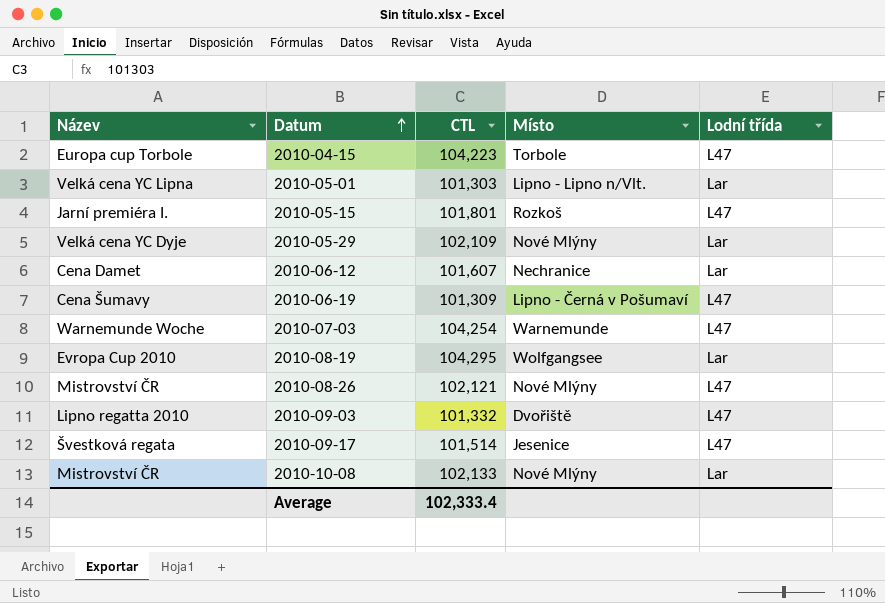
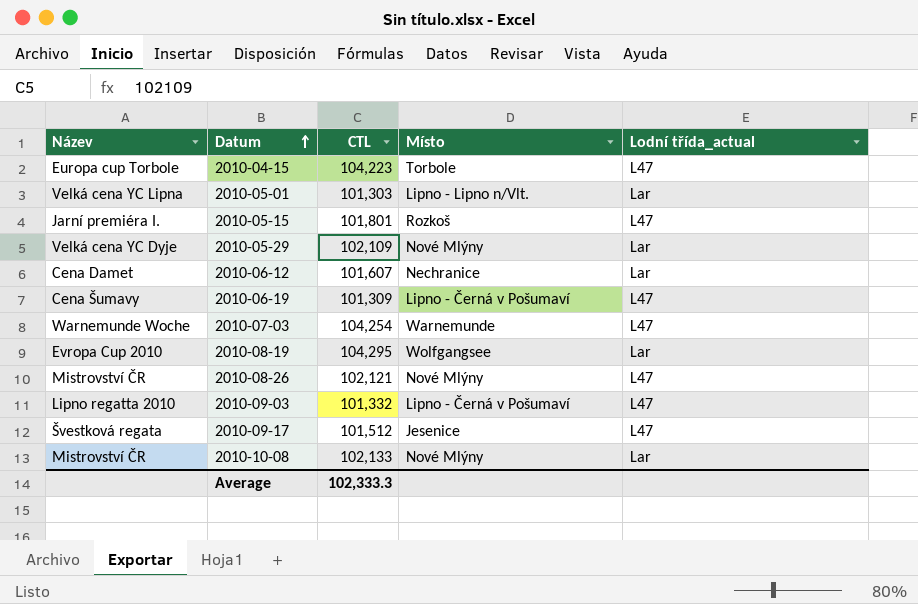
column name: Lodní třída -> Lodní třída_actual
2010-09-03 | Místo: Dvořiště -> Lipno - Černá v Pošumaví
2010-09-17 | CTL: 101,514 -> 101,512
Average | CTL: 102,333.4 -> 102,333.3

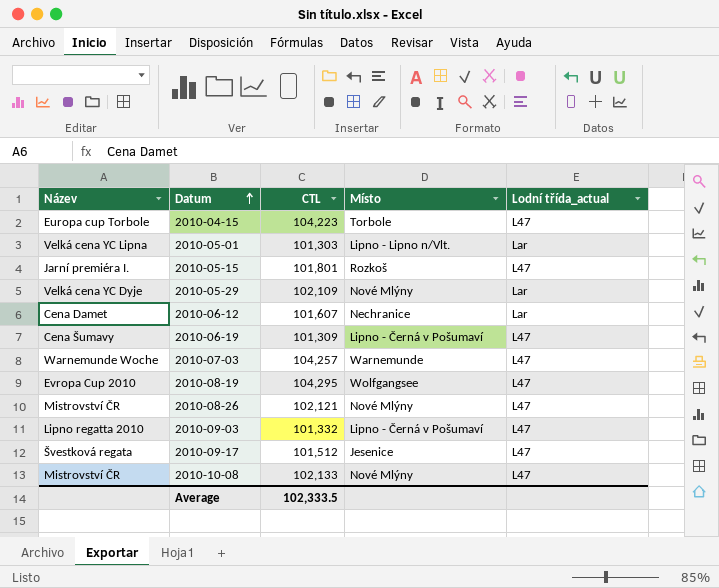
2010-07-03 | CTL: 104,254 -> 104,257
2010-08-19 | Lodní třída_actual: Lar -> L47
2010-10-08 | Lodní třída_actual: Lar -> L47
Average | CTL: 102,333.3 -> 102,333.5

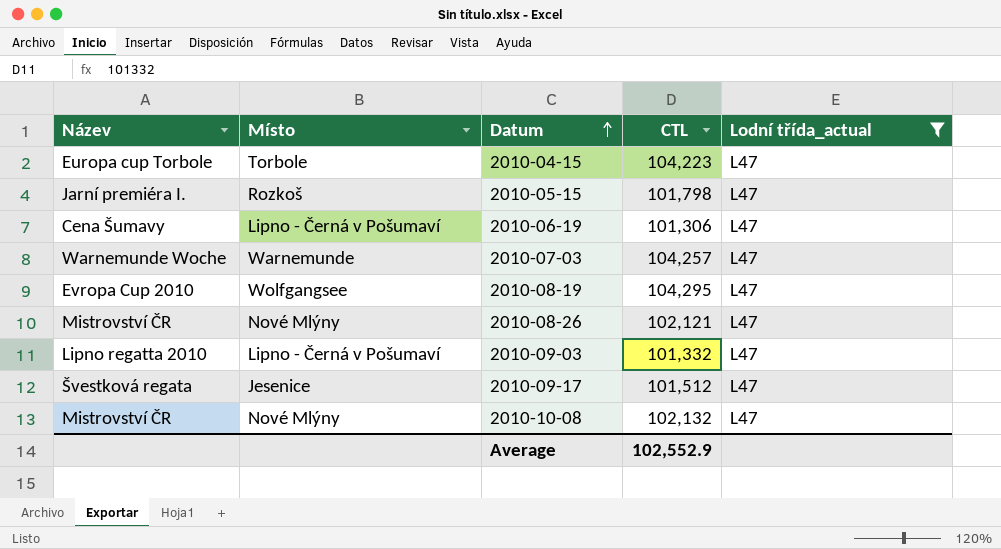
filter: none -> Lodní třída_actual = L47
column Místo | position: 4 -> 2
2010-05-15 | CTL: 101,801 -> 101,798
2010-06-19 | CTL: 101,309 -> 101,306
2010-10-08 | CTL: 102,133 -> 102,132
Average | CTL: 102,333.5 -> 102,552.9

